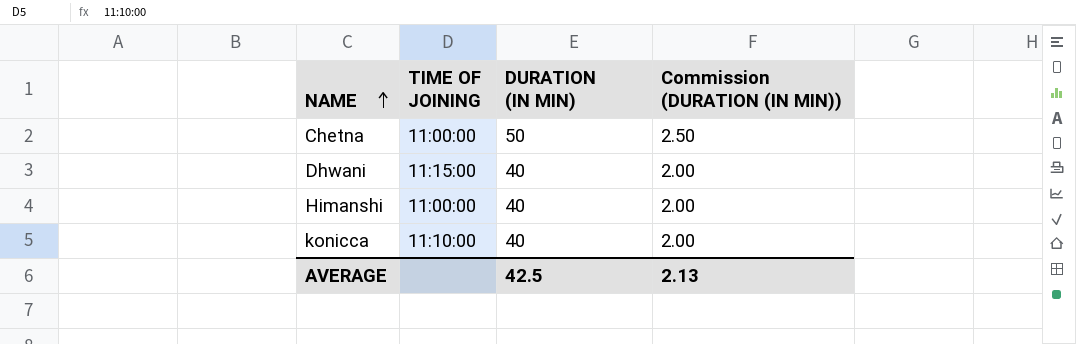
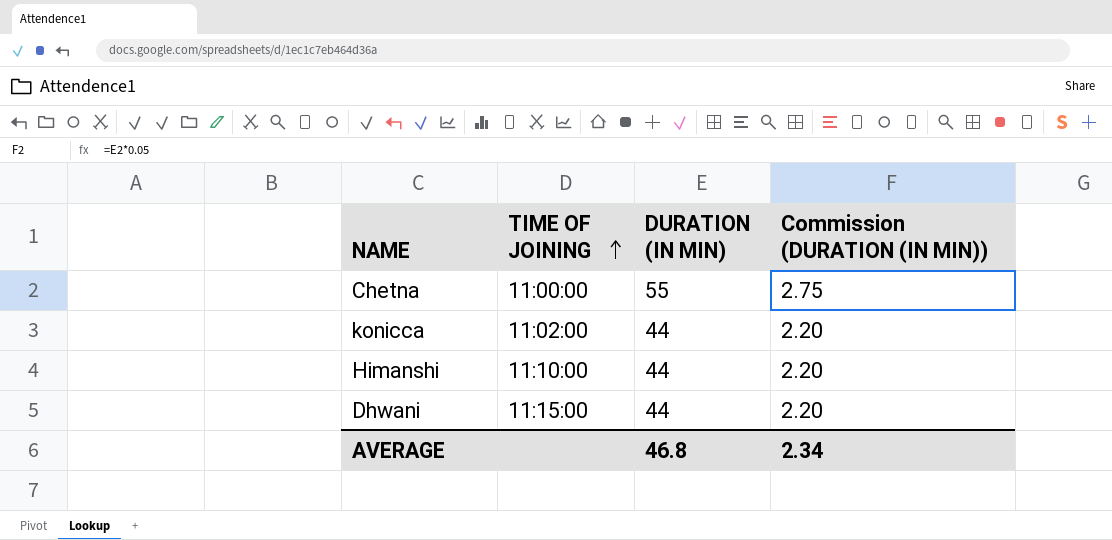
row order: NAME ascending -> TIME OF JOINING ascending
Chetna | DURATION (IN MIN): 50 -> 55
Chetna | Commission (DURATION (IN MIN)): 2.50 -> 2.75
konicca | TIME OF JOINING: 11:10:00 -> 11:02:00
konicca | DURATION (IN MIN): 40 -> 44
konicca | Commission (DURATION (IN MIN)): 2.00 -> 2.20
Himanshi | TIME OF JOINING: 11:00:00 -> 11:10:00
Himanshi | DURATION (IN MIN): 40 -> 44
Himanshi | Commission (DURATION (IN MIN)): 2.00 -> 2.20
Dhwani | DURATION (IN MIN): 40 -> 44
Dhwani | Commission (DURATION (IN MIN)): 2.00 -> 2.20
AVERAGE | DURATION (IN MIN): 42.5 -> 46.8
AVERAGE | Commission (DURATION (IN MIN)): 2.13 -> 2.34

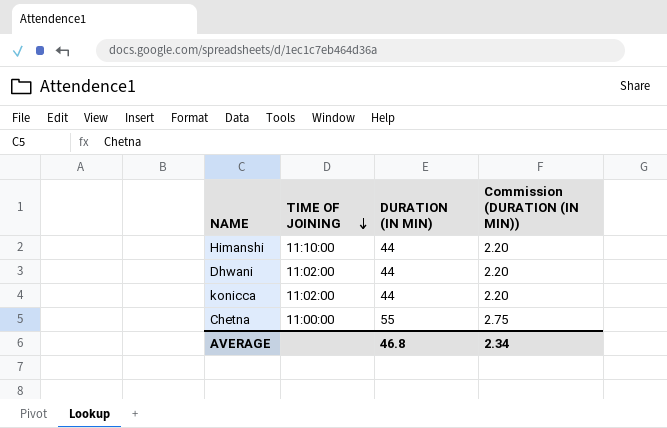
row order: TIME OF JOINING ascending -> TIME OF JOINING descending
Dhwani | TIME OF JOINING: 11:15:00 -> 11:02:00

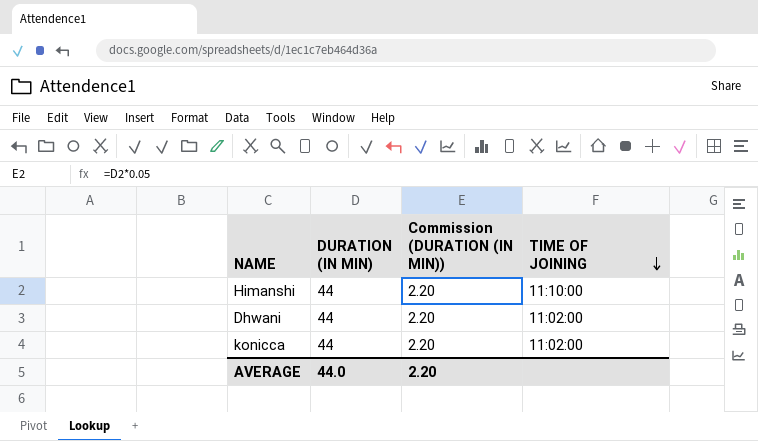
column TIME OF JOINING | position: 2 -> 4
row Chetna: 11:00:00 | 55 | 2.75 -> none
AVERAGE | DURATION (IN MIN): 46.8 -> 44.0
AVERAGE | Commission (DURATION (IN MIN)): 2.34 -> 2.20

